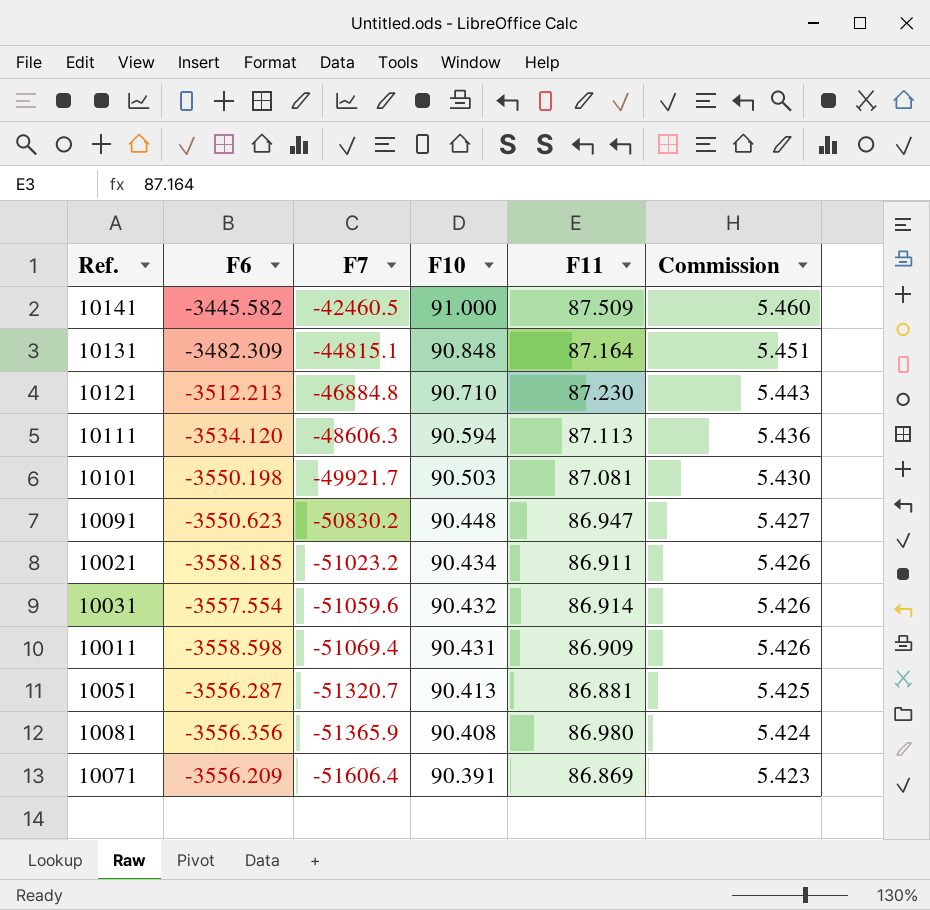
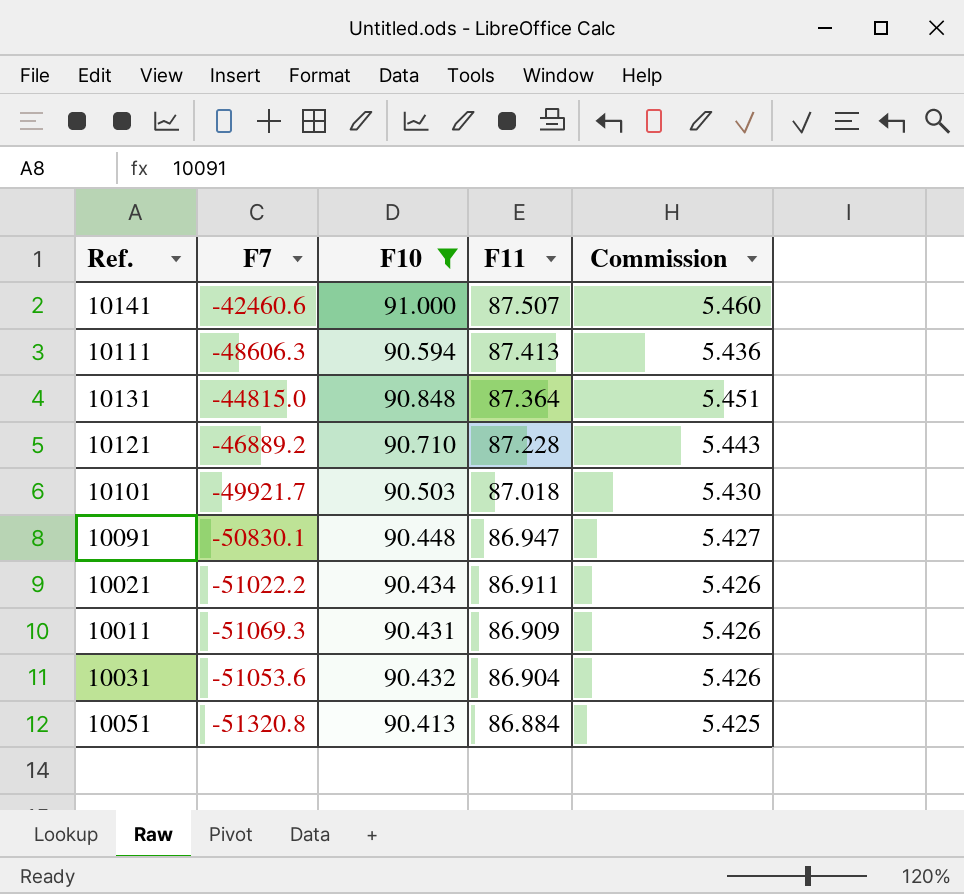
filter: none -> F10 >= 90.413
row order: F7 descending -> F11 descending
column F6 | position: 2 -> none
10141 | F7: -42460.5 -> -42460.6
10141 | F11: 87.509 -> 87.507
10111 | F11: 87.113 -> 87.413
10131 | F7: -44815.1 -> -44815.0
10131 | F11: 87.164 -> 87.364
10121 | F7: -46884.8 -> -46889.2
10121 | F11: 87.230 -> 87.228
10101 | F11: 87.081 -> 87.018
10091 | F7: -50830.2 -> -50830.1
10021 | F7: -51023.2 -> -51022.2
10011 | F7: -51069.4 -> -51069.3
10031 | F7: -51059.6 -> -51053.6
10031 | F11: 86.914 -> 86.904
10051 | F7: -51320.7 -> -51320.8
10051 | F11: 86.881 -> 86.884

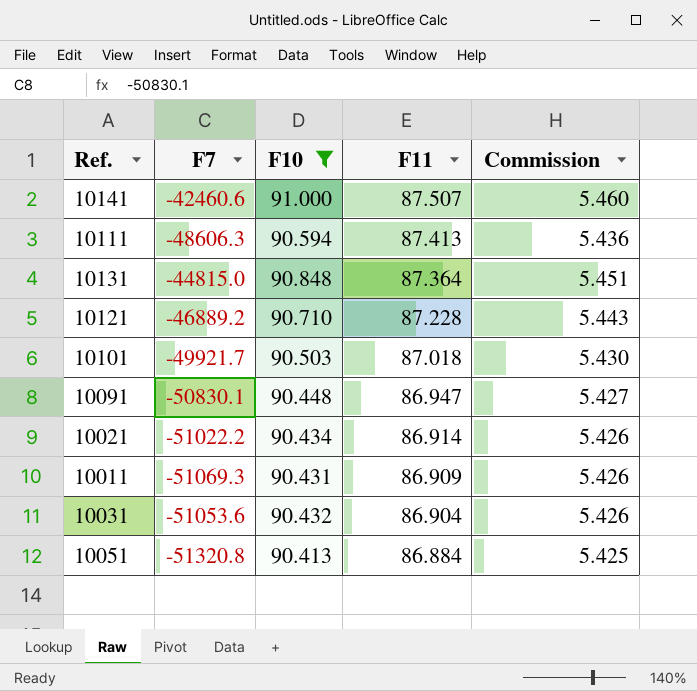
10021 | F11: 86.911 -> 86.914

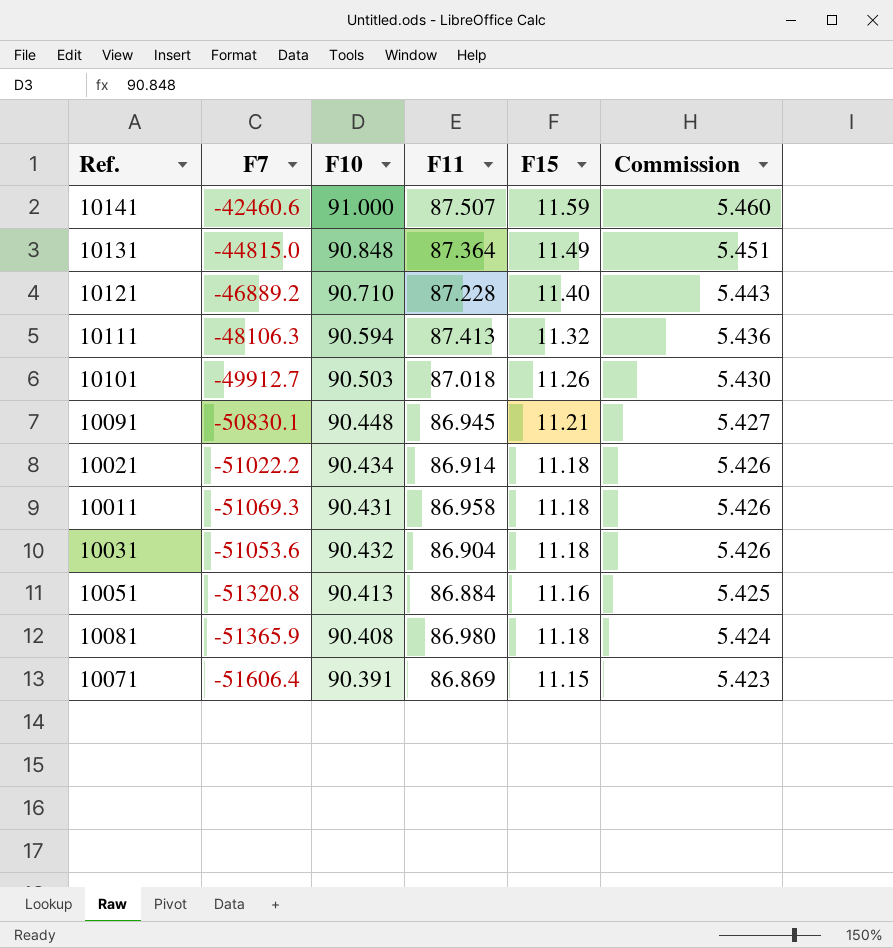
filter: F10 >= 90.413 -> none
row order: F11 descending -> Commission descending
column F15 | position: none -> 5
10111 | F7: -48606.3 -> -48106.3
10101 | F7: -49921.7 -> -49912.7
10091 | F11: 86.947 -> 86.945
10011 | F11: 86.909 -> 86.958

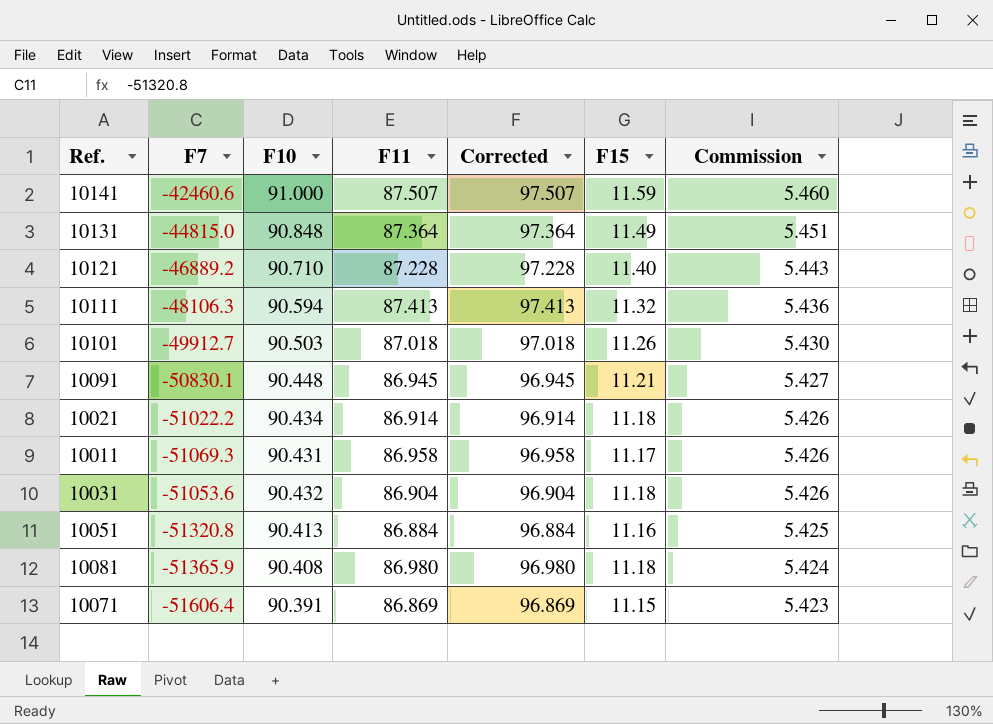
column Corrected | formula: none -> [F11] + 10
10011 | F15: 11.18 -> 11.17

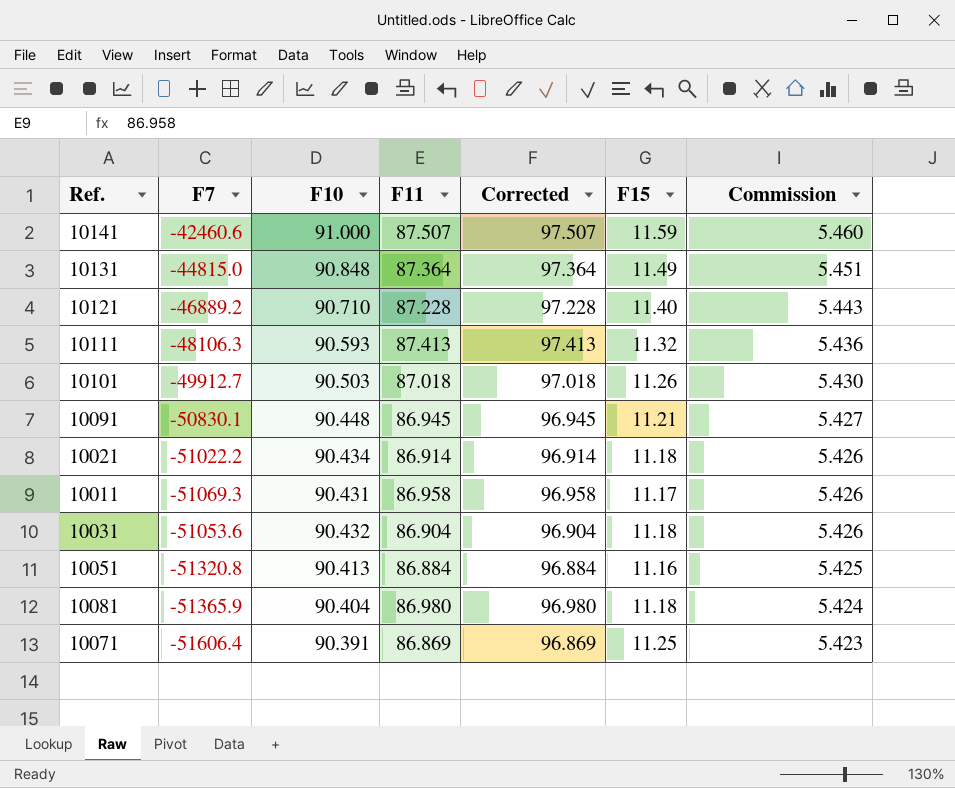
10111 | F10: 90.594 -> 90.593
10081 | F10: 90.408 -> 90.404
10071 | F15: 11.15 -> 11.25

